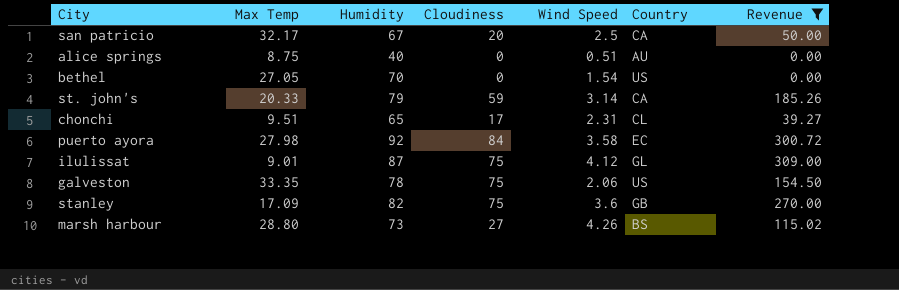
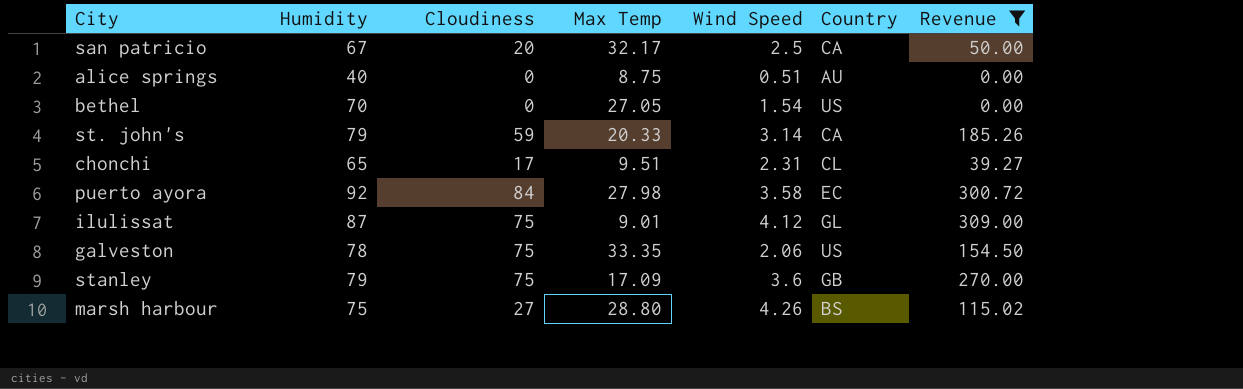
column Max Temp | position: 2 -> 4
stanley | Humidity: 82 -> 79
marsh harbour | Humidity: 73 -> 75

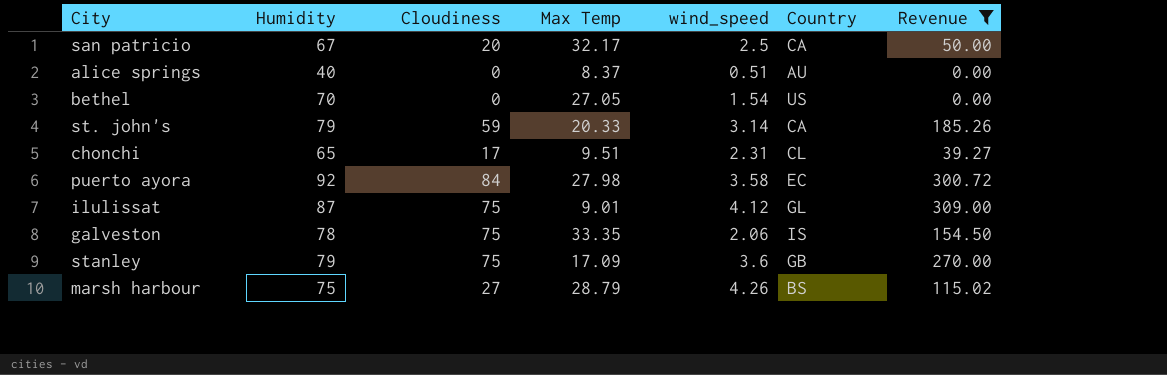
column name: Wind Speed -> wind_speed
alice springs | Max Temp: 8.75 -> 8.37
galveston | Country: US -> IS
marsh harbour | Max Temp: 28.80 -> 28.79

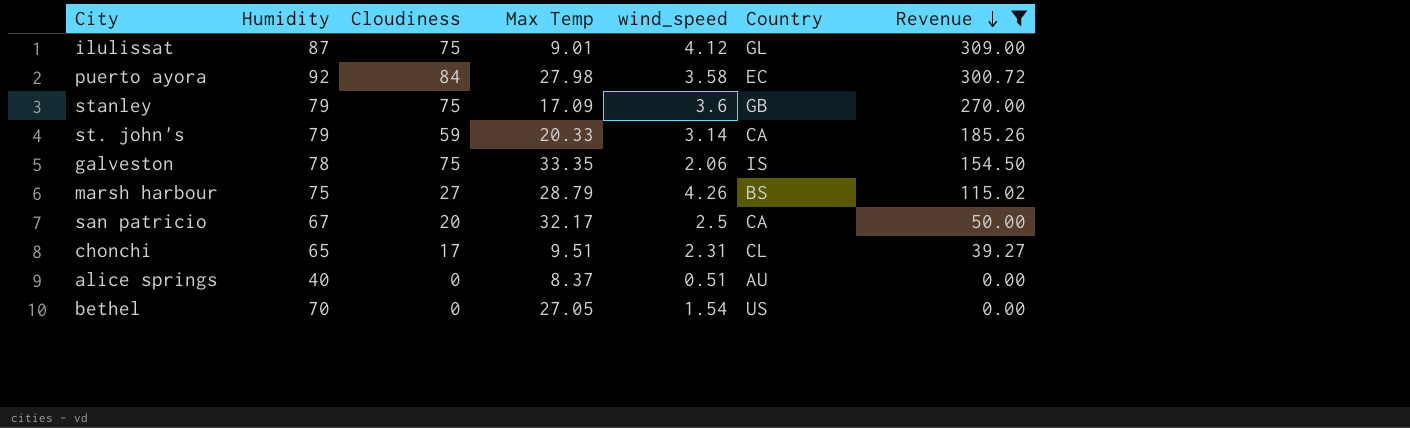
row order: none -> Revenue descending

